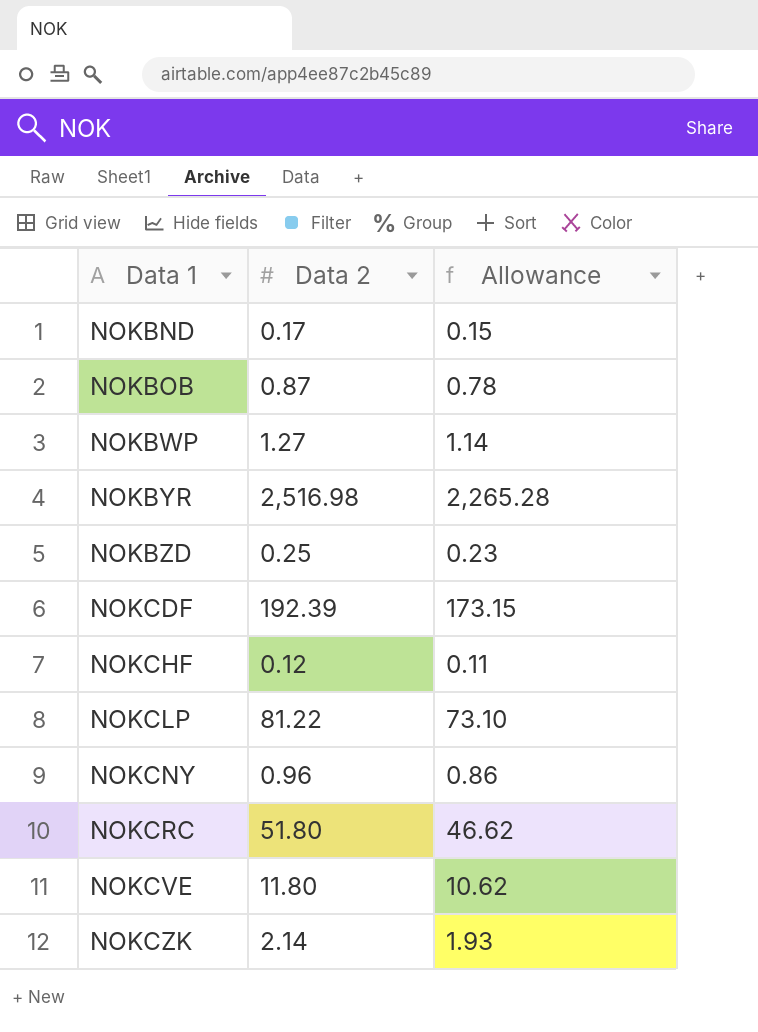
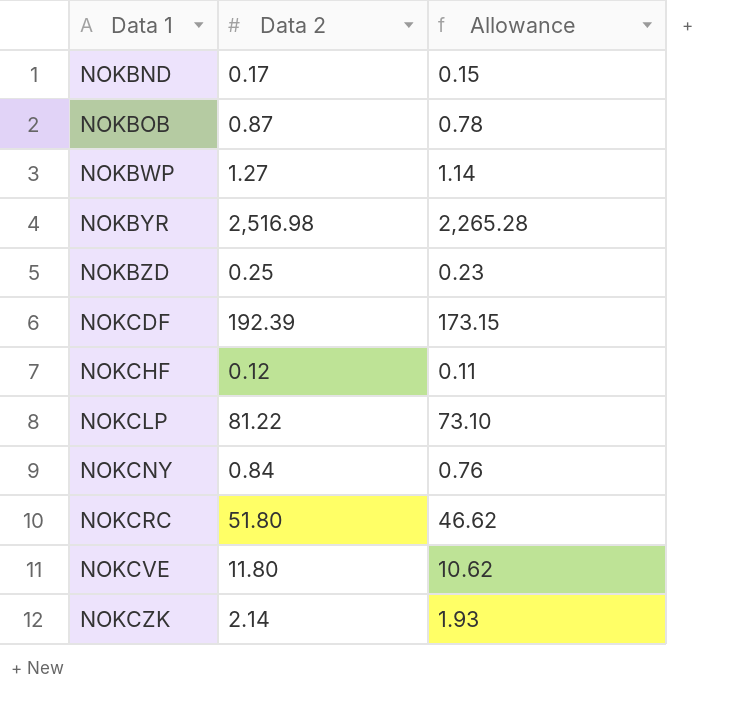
NOKCNY | Data 2: 0.96 -> 0.84
NOKCNY | Allowance: 0.86 -> 0.76

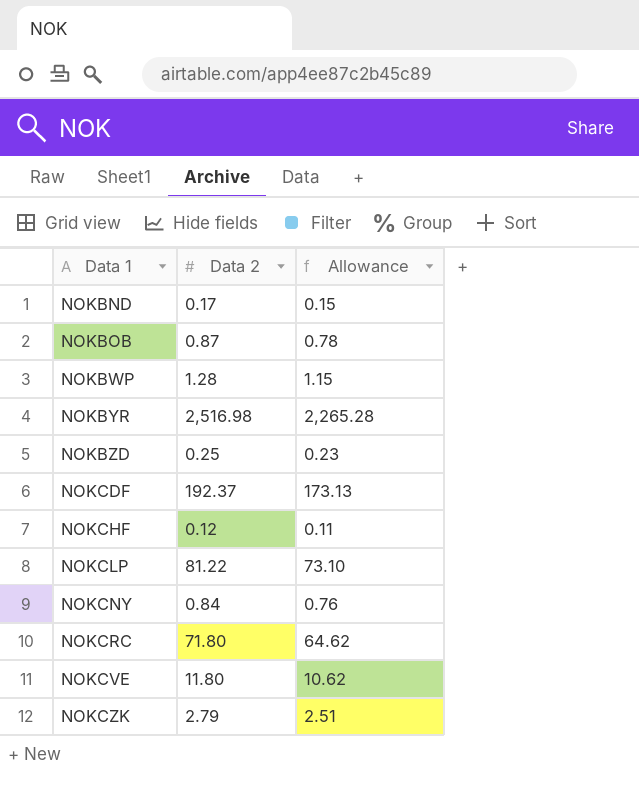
NOKBWP | Data 2: 1.27 -> 1.28
NOKBWP | Allowance: 1.14 -> 1.15
NOKCDF | Data 2: 192.39 -> 192.37
NOKCDF | Allowance: 173.15 -> 173.13
NOKCRC | Data 2: 51.80 -> 71.80
NOKCRC | Allowance: 46.62 -> 64.62
NOKCZK | Data 2: 2.14 -> 2.79
NOKCZK | Allowance: 1.93 -> 2.51

